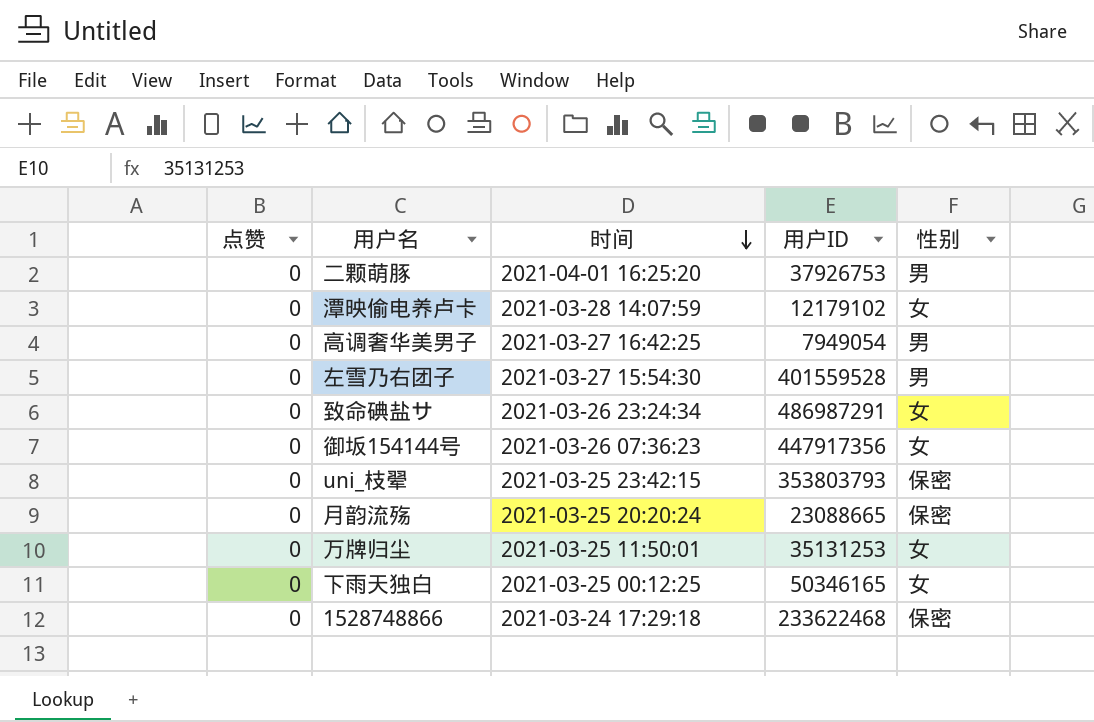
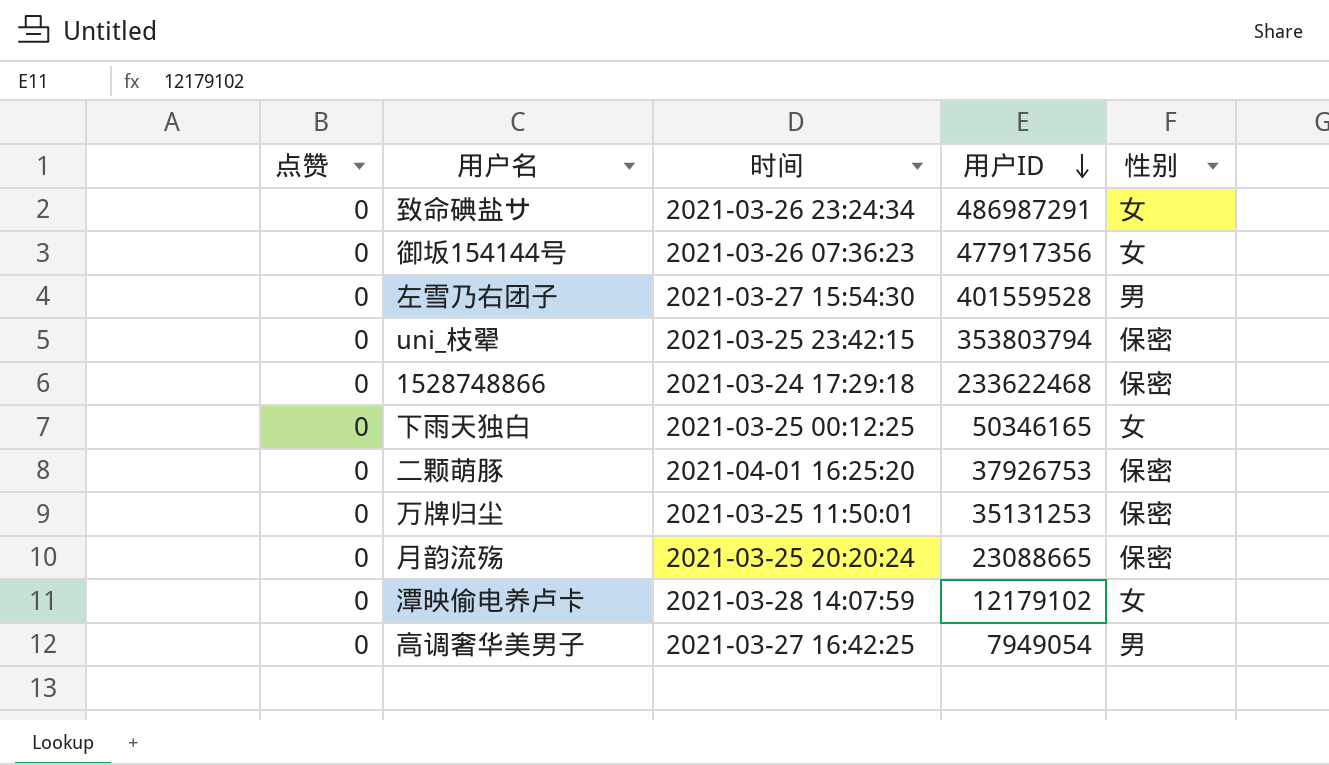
row order: 时间 descending -> 用户ID descending
御坂154144号 | 用户ID: 447917356 -> 477917356
uni_枝翚 | 用户ID: 353803793 -> 353803794
二颗萌豚 | 性别: 男 -> 保密
万牌归尘 | 性别: 女 -> 保密

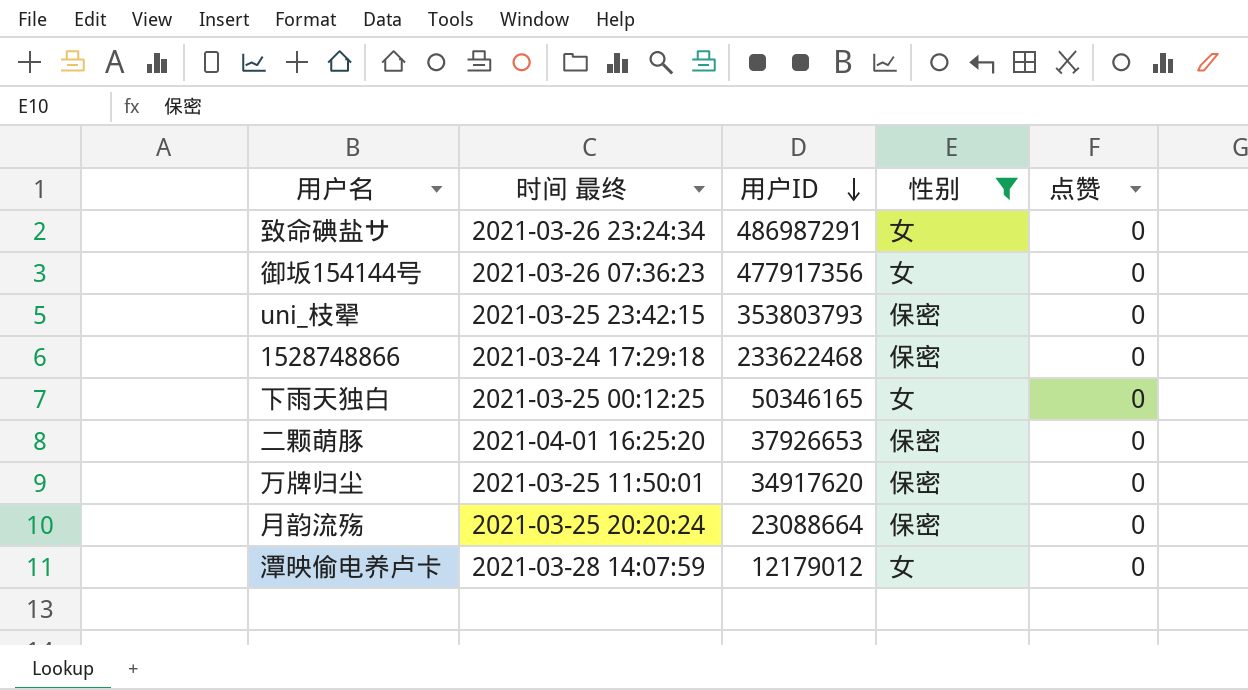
filter: none -> 性别 != 男
column name: 时间 -> 时间 最终
column 点赞 | position: 1 -> 5
uni_枝翚 | 用户ID: 353803794 -> 353803793
二颗萌豚 | 用户ID: 37926753 -> 37926653
万牌归尘 | 用户ID: 35131253 -> 34917620
月韵流殇 | 用户ID: 23088665 -> 23088664
潭映偷电养卢卡 | 用户ID: 12179102 -> 12179012

